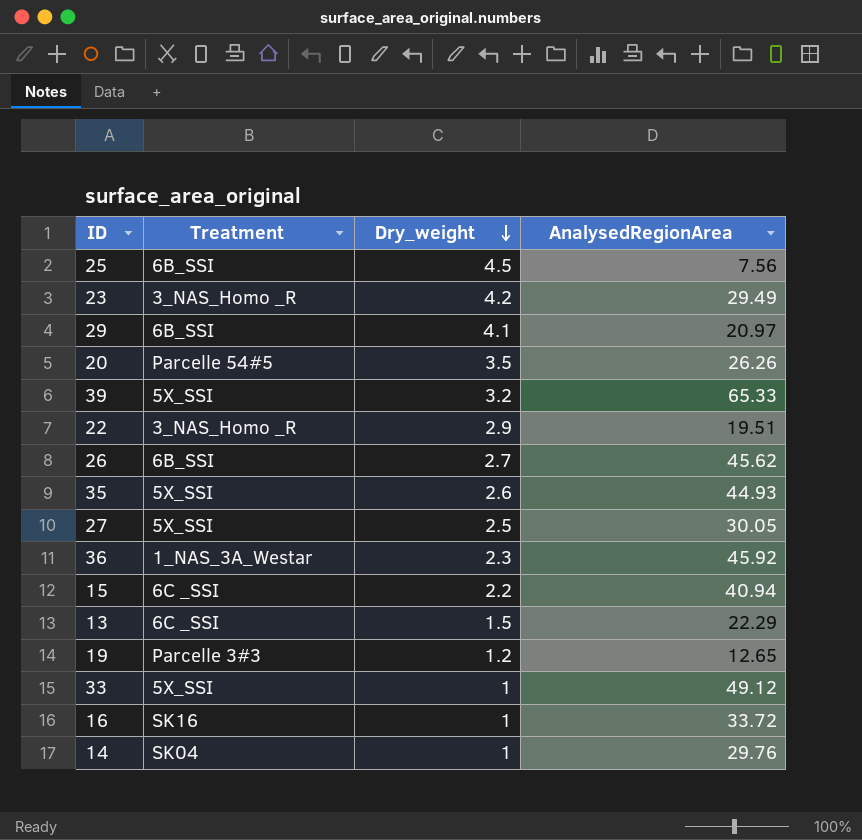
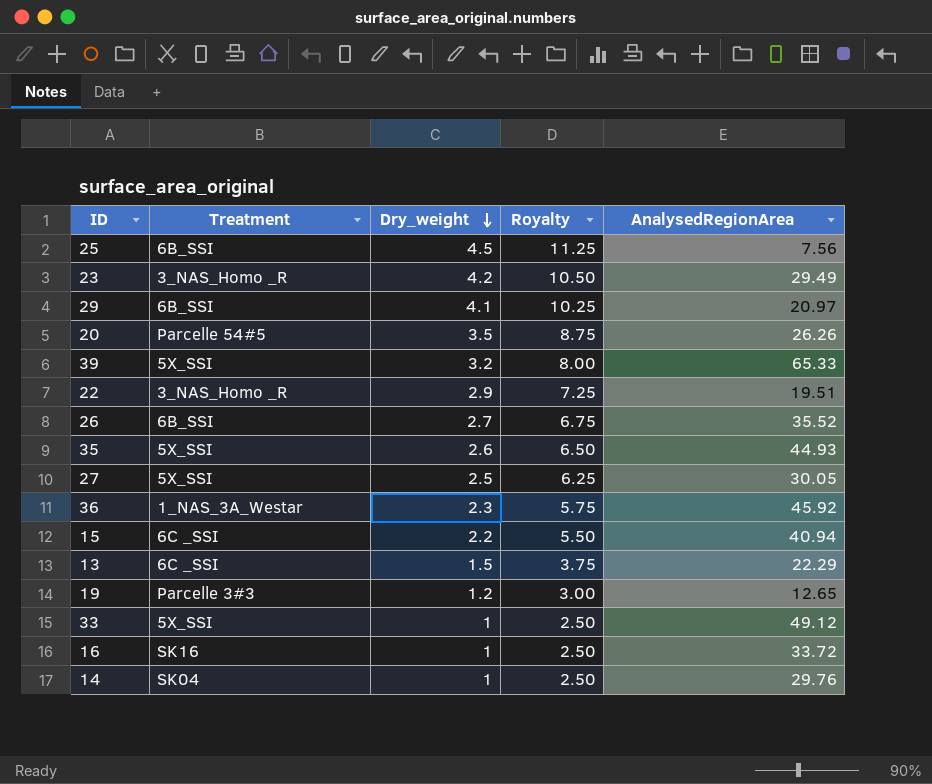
column Royalty | formula: none -> [Dry_weight] * 2.5
26 | AnalysedRegionArea: 45.62 -> 35.52

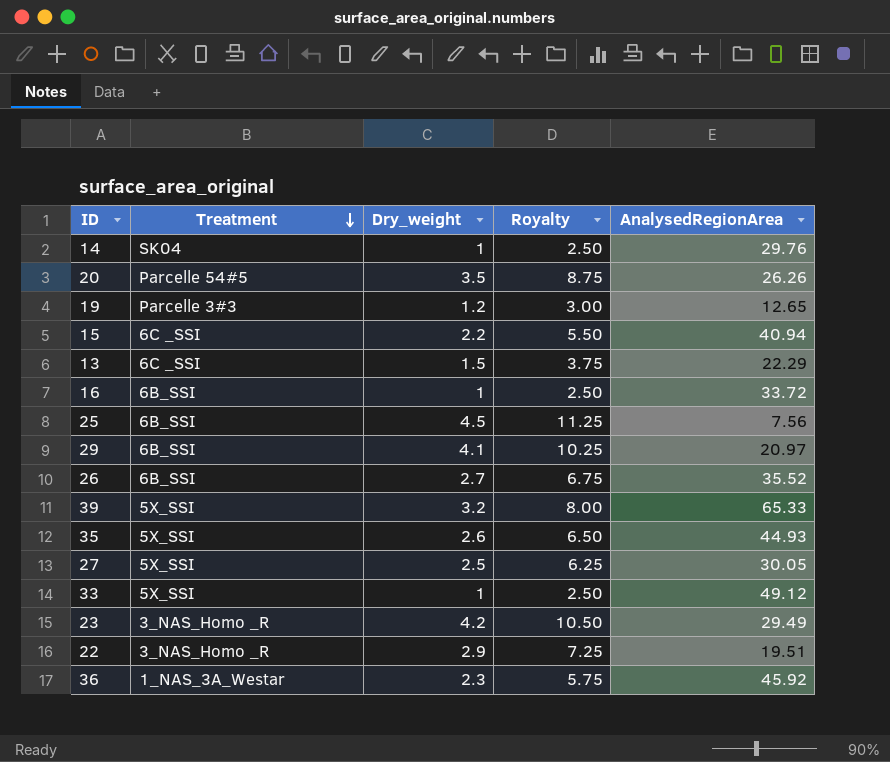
row order: Dry_weight descending -> Treatment descending
16 | Treatment: SK16 -> 6B_SSI

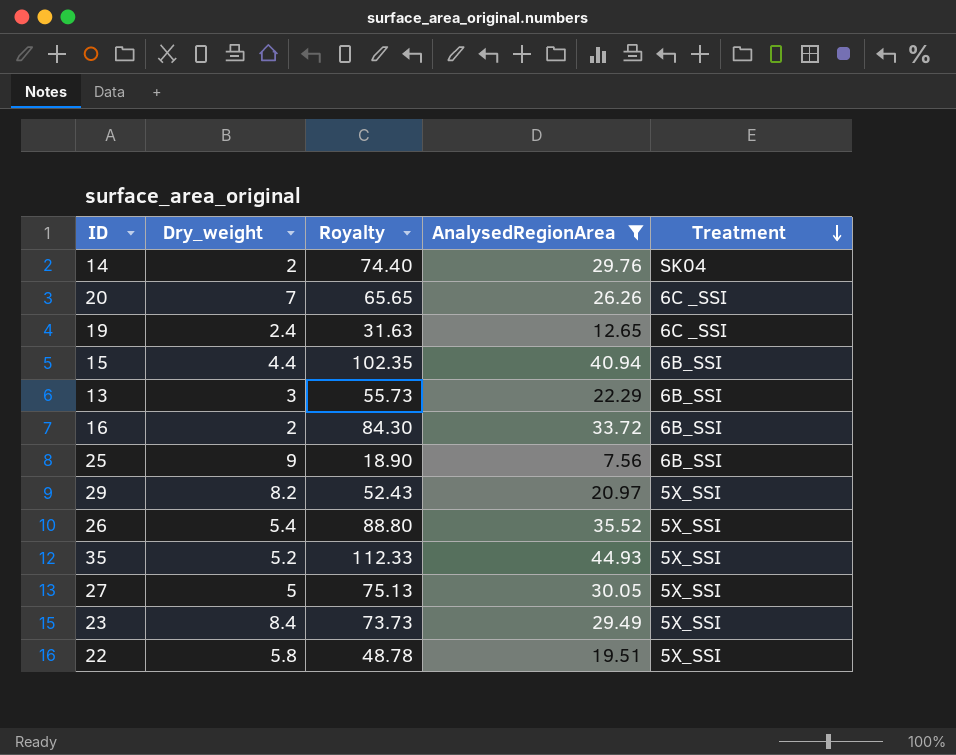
filter: none -> AnalysedRegionArea <= 44.93
column Royalty | formula: [Dry_weight] * 2.5 -> [AnalysedRegionArea] * 2.5
column Treatment | position: 2 -> 5
14 | Dry_weight: 1 -> 2
20 | Dry_weight: 3.5 -> 7
20 | Treatment: Parcelle 54#5 -> 6C _SSI
19 | Dry_weight: 1.2 -> 2.4
19 | Treatment: Parcelle 3#3 -> 6C _SSI
15 | Dry_weight: 2.2 -> 4.4
15 | Treatment: 6C _SSI -> 6B_SSI
13 | Dry_weight: 1.5 -> 3
13 | Treatment: 6C _SSI -> 6B_SSI
16 | Dry_weight: 1 -> 2
25 | Dry_weight: 4.5 -> 9
29 | Dry_weight: 4.1 -> 8.2
29 | Treatment: 6B_SSI -> 5X_SSI
26 | Dry_weight: 2.7 -> 5.4
26 | Treatment: 6B_SSI -> 5X_SSI
35 | Dry_weight: 2.6 -> 5.2
27 | Dry_weight: 2.5 -> 5
23 | Dry_weight: 4.2 -> 8.4
23 | Treatment: 3_NAS_Homo _R -> 5X_SSI
22 | Dry_weight: 2.9 -> 5.8
22 | Treatment: 3_NAS_Homo _R -> 5X_SSI

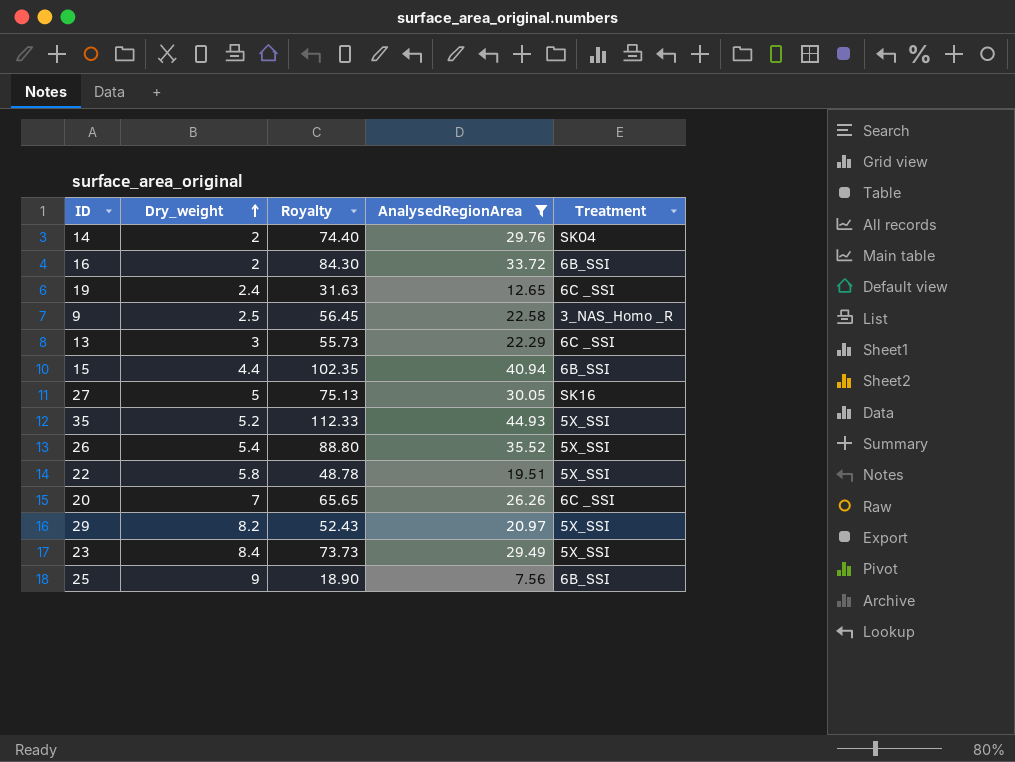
row order: Treatment descending -> Dry_weight ascending
row 9: none -> 2.5 | 56.45 | 22.58 | 3_NAS_Homo _R
13 | Treatment: 6B_SSI -> 6C _SSI
27 | Treatment: 5X_SSI -> SK16

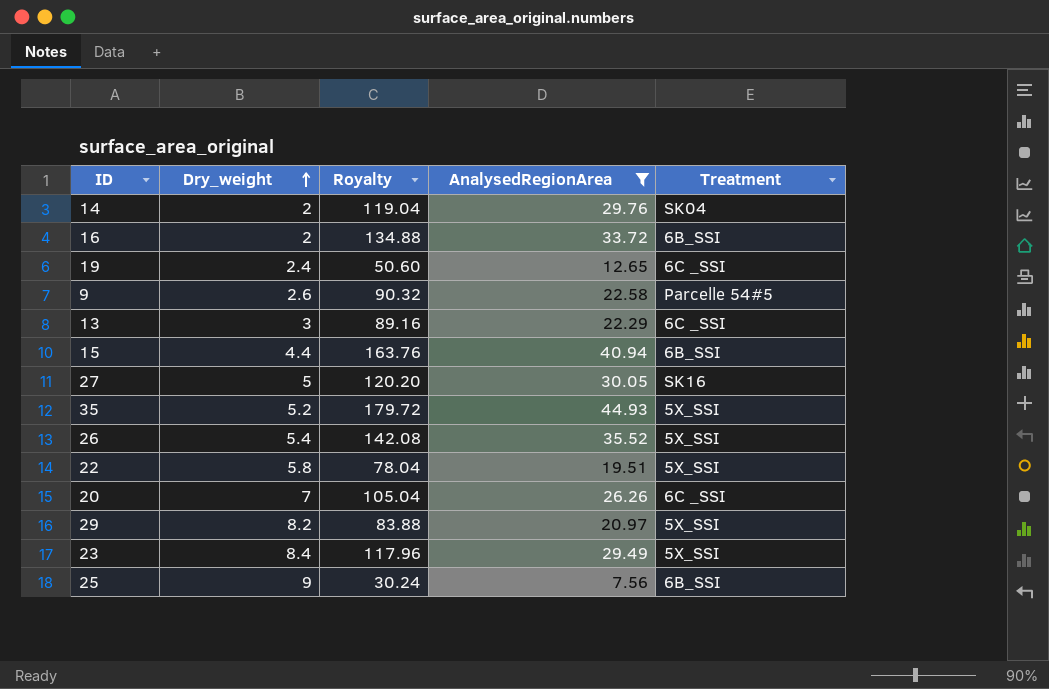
column Royalty | formula: [AnalysedRegionArea] * 2.5 -> [AnalysedRegionArea] * 4
9 | Dry_weight: 2.5 -> 2.6
9 | Treatment: 3_NAS_Homo _R -> Parcelle 54#5

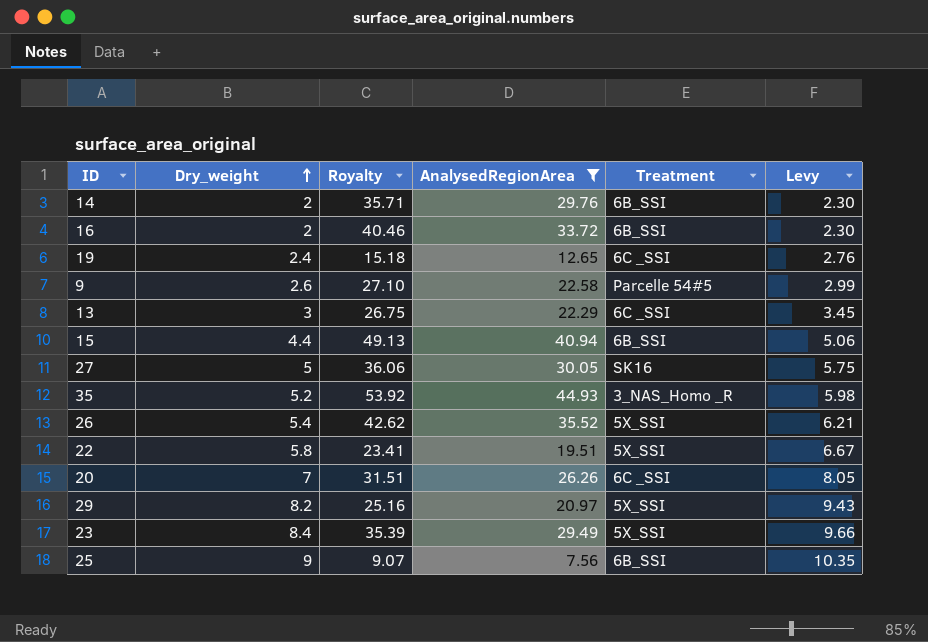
column Royalty | formula: [AnalysedRegionArea] * 4 -> [AnalysedRegionArea] * 1.2
column Levy | formula: none -> [Dry_weight] * 1.15
14 | Treatment: SK04 -> 6B_SSI
35 | Treatment: 5X_SSI -> 3_NAS_Homo _R

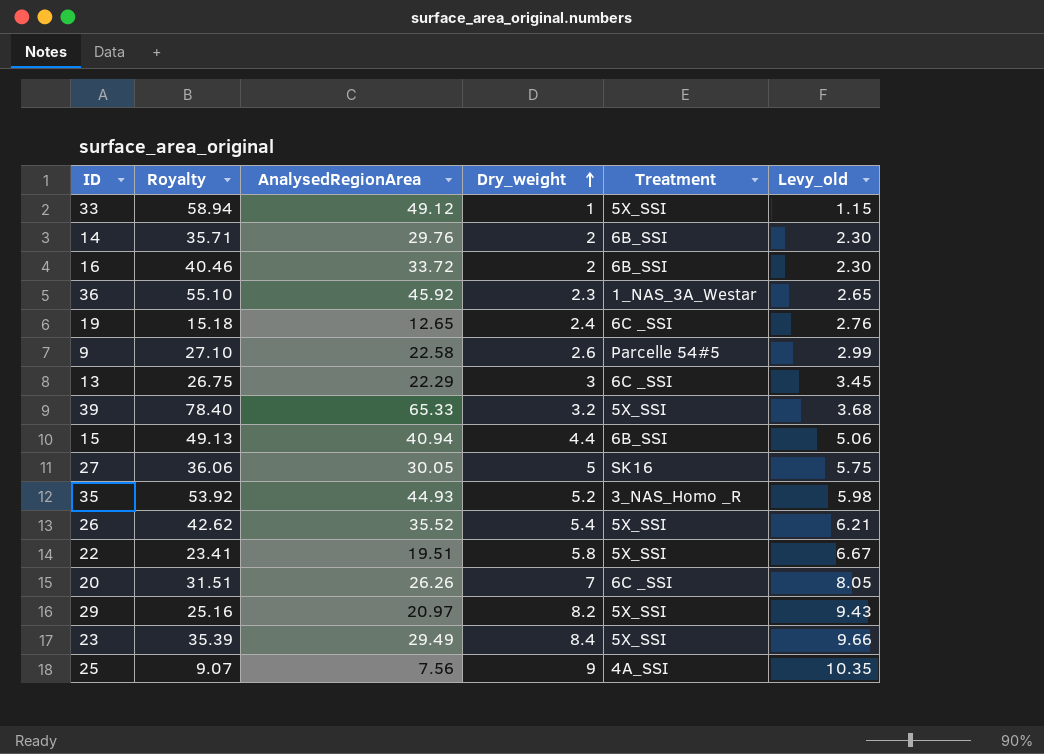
filter: AnalysedRegionArea <= 44.93 -> none
column Dry_weight | position: 2 -> 4
column name: Levy -> Levy_old
25 | Treatment: 6B_SSI -> 4A_SSI

